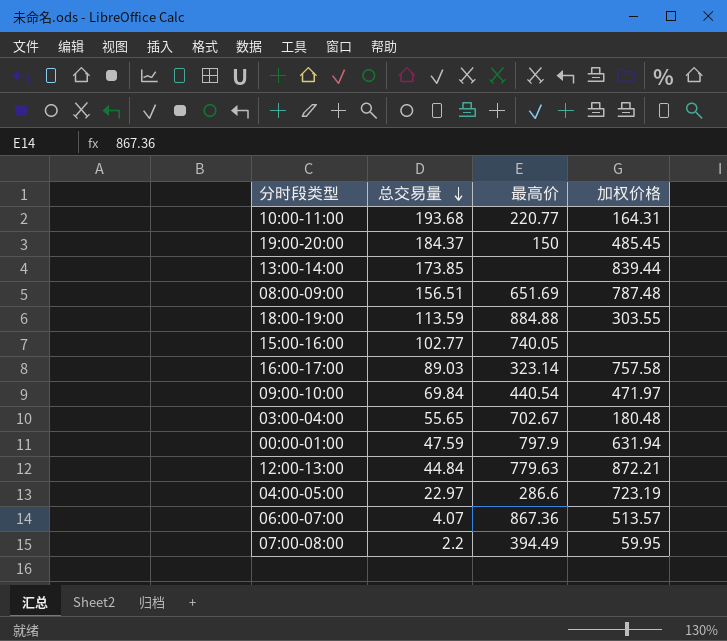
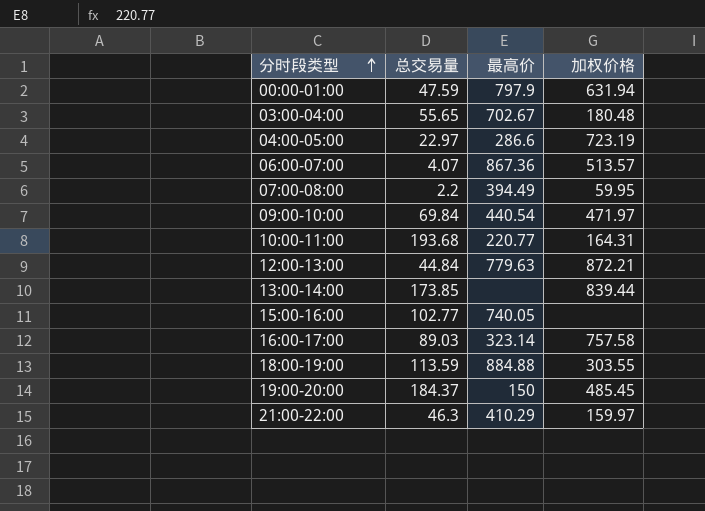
row order: 总交易量 descending -> 分时段类型 ascending
row 08:00-09:00: 156.51 | 651.69 | 787.48 -> none
row 21:00-22:00: none -> 46.3 | 410.29 | 159.97

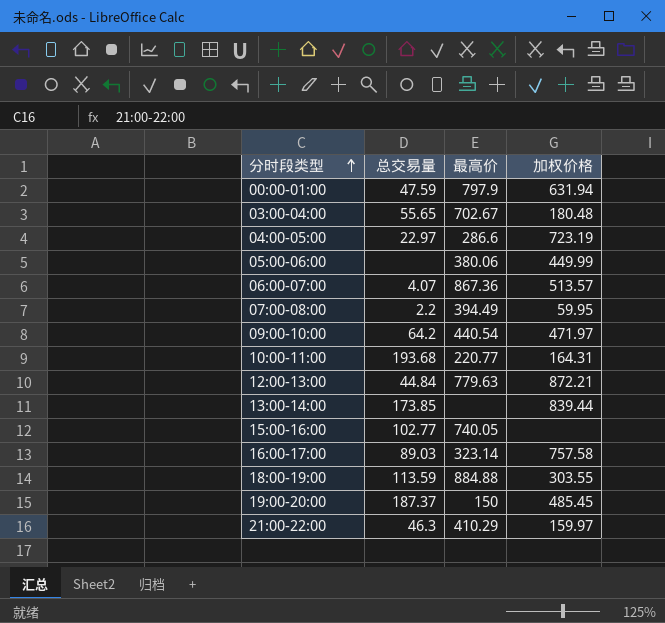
row 05:00-06:00: none -> none | 380.06 | 449.99
09:00-10:00 | 总交易量: 69.84 -> 64.2
19:00-20:00 | 总交易量: 184.37 -> 187.37

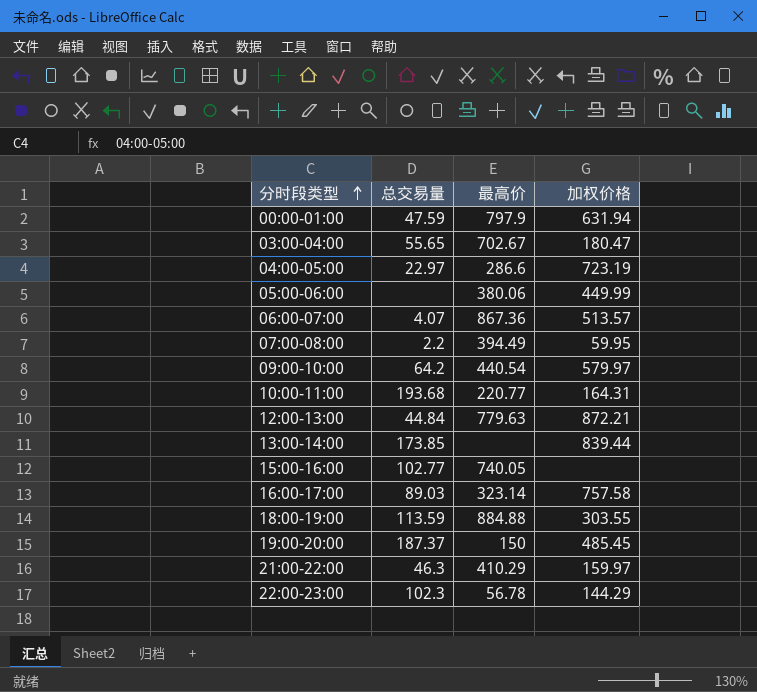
03:00-04:00 | 加权价格: 180.48 -> 180.47
09:00-10:00 | 加权价格: 471.97 -> 579.97
row 22:00-23:00: none -> 102.3 | 56.78 | 144.29

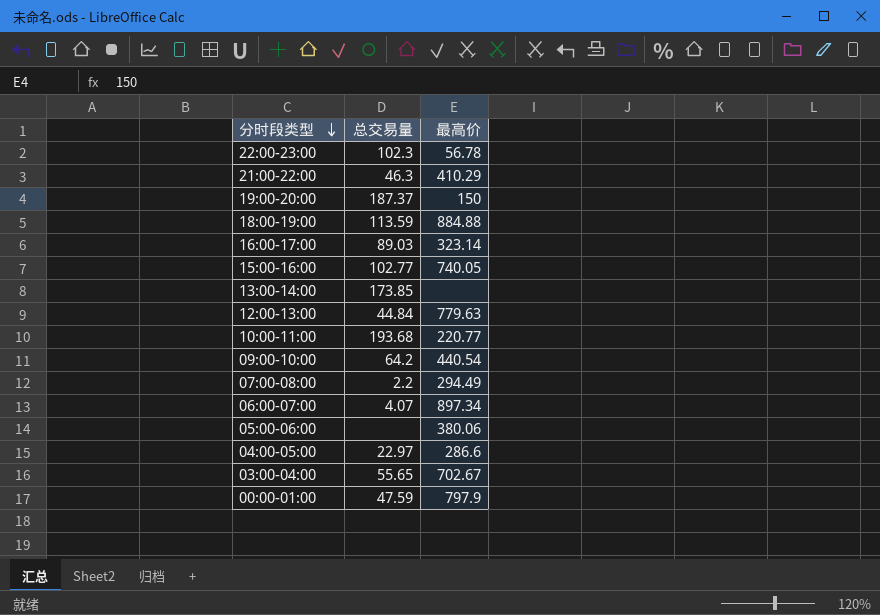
row order: 分时段类型 ascending -> 分时段类型 descending
column 加权价格 | position: 4 -> none
07:00-08:00 | 最高价: 394.49 -> 294.49
06:00-07:00 | 最高价: 867.36 -> 897.34

